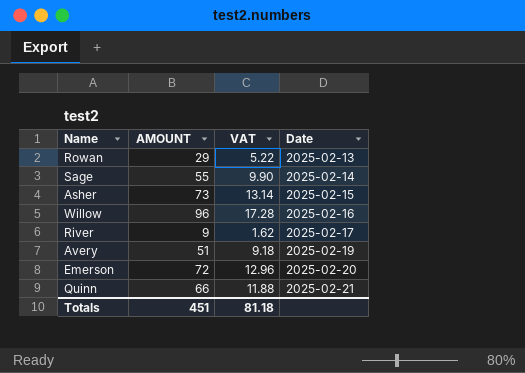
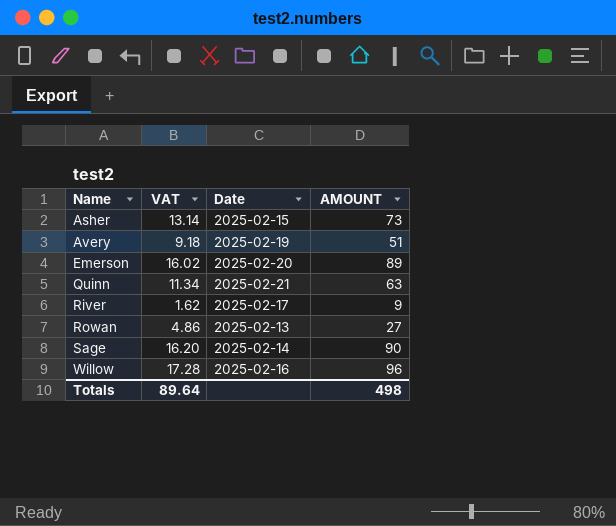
row order: Date ascending -> Name ascending
column AMOUNT | position: 2 -> 4
Emerson | VAT: 12.96 -> 16.02
Emerson | AMOUNT: 72 -> 89
Quinn | VAT: 11.88 -> 11.34
Quinn | AMOUNT: 66 -> 63
Rowan | VAT: 5.22 -> 4.86
Rowan | AMOUNT: 29 -> 27
Sage | VAT: 9.90 -> 16.20
Sage | AMOUNT: 55 -> 90
Totals | VAT: 81.18 -> 89.64
Totals | AMOUNT: 451 -> 498

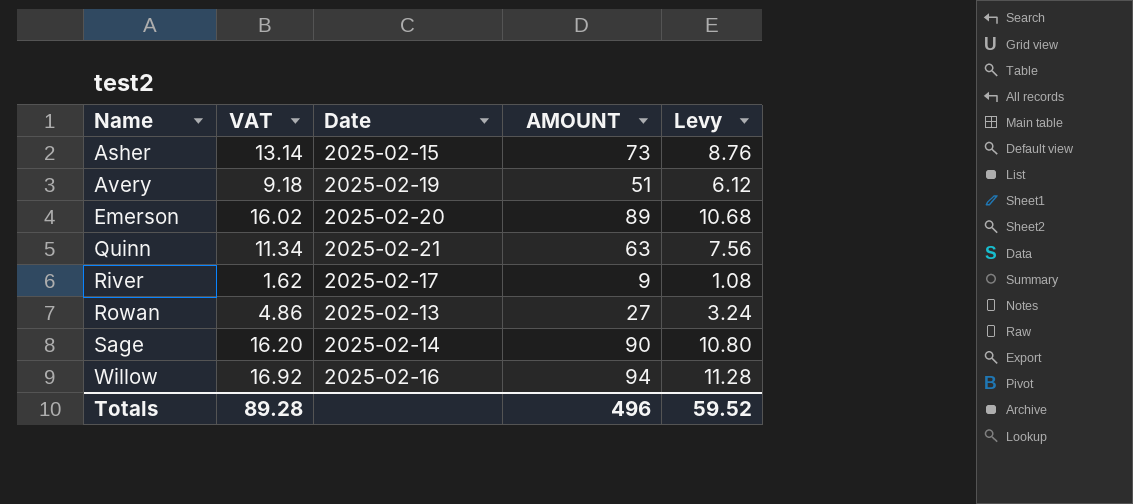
column Levy | formula: none -> [AMOUNT] * 0.12
Willow | VAT: 17.28 -> 16.92
Willow | AMOUNT: 96 -> 94
Totals | VAT: 89.64 -> 89.28
Totals | AMOUNT: 498 -> 496

